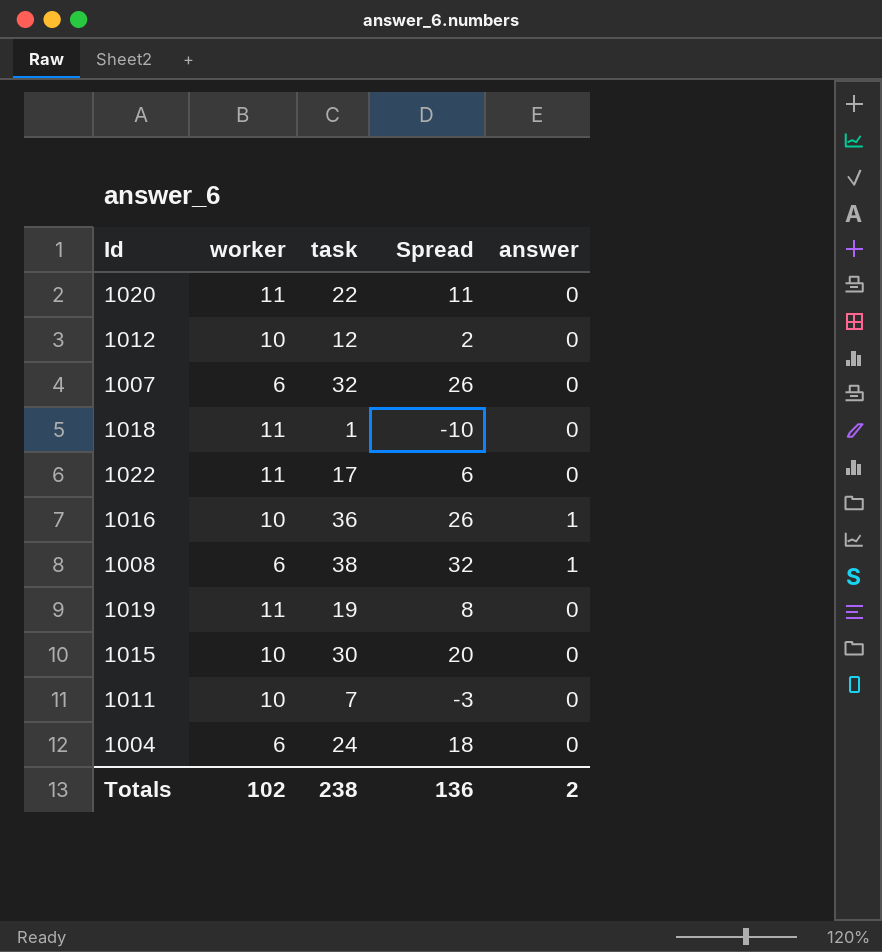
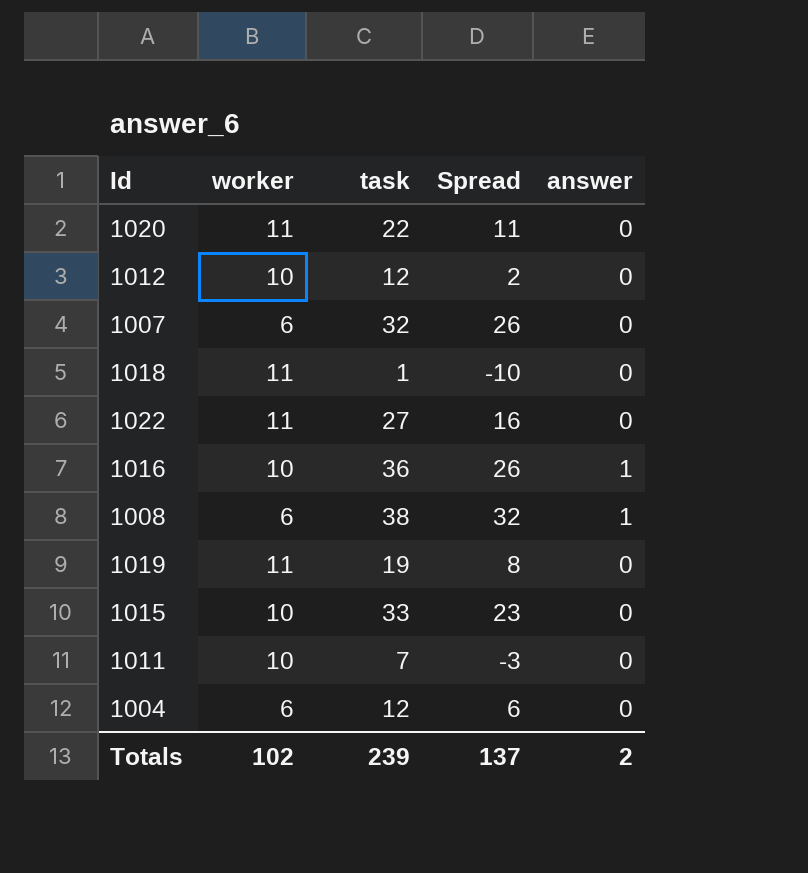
1022 | task: 17 -> 27
1022 | Spread: 6 -> 16
1015 | task: 30 -> 33
1015 | Spread: 20 -> 23
1004 | task: 24 -> 12
1004 | Spread: 18 -> 6
Totals | task: 238 -> 239
Totals | Spread: 136 -> 137

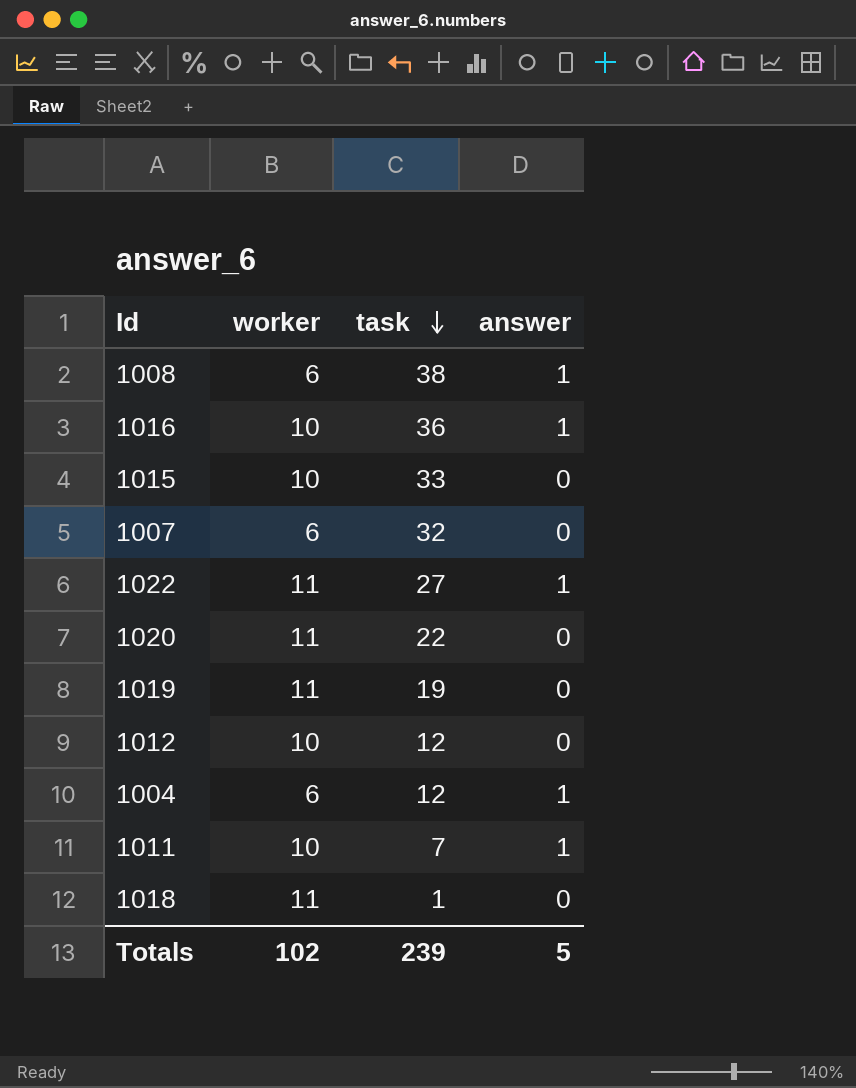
row order: none -> task descending
column Spread | formula: [task] - [worker] -> none
1022 | answer: 0 -> 1
1004 | answer: 0 -> 1
1011 | answer: 0 -> 1
Totals | answer: 2 -> 5

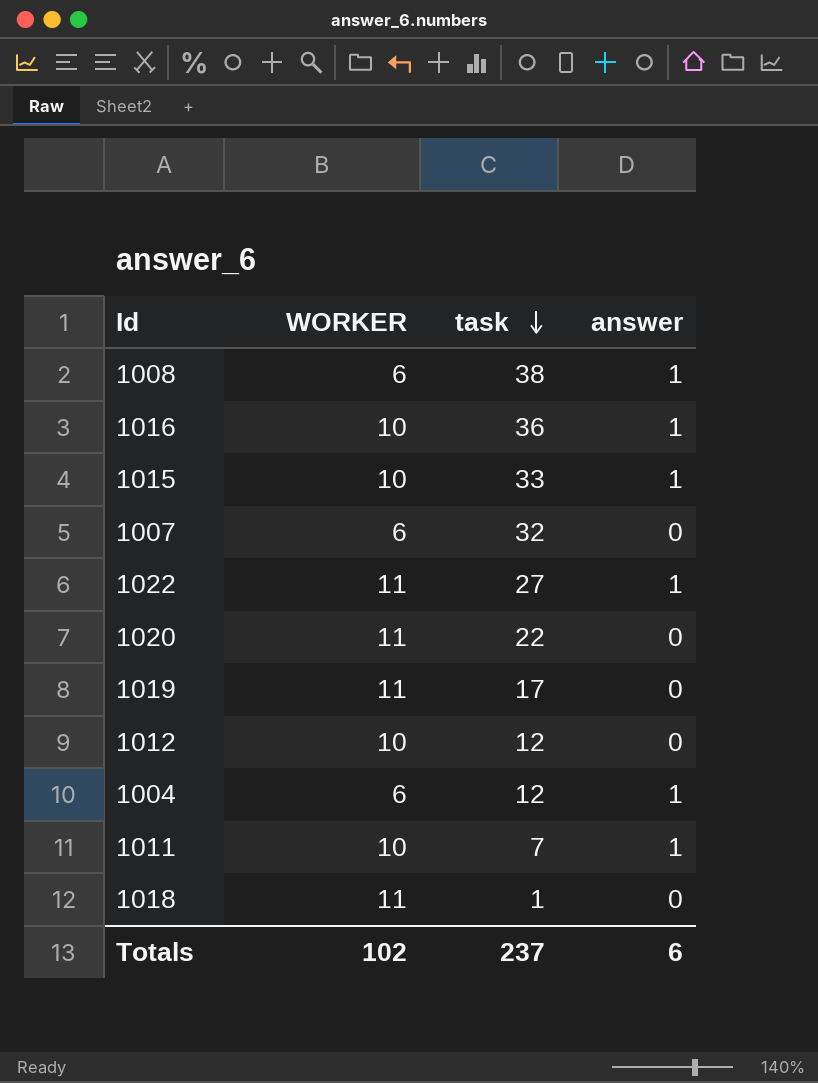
column name: worker -> WORKER
1015 | answer: 0 -> 1
1019 | task: 19 -> 17
Totals | task: 239 -> 237
Totals | answer: 5 -> 6

